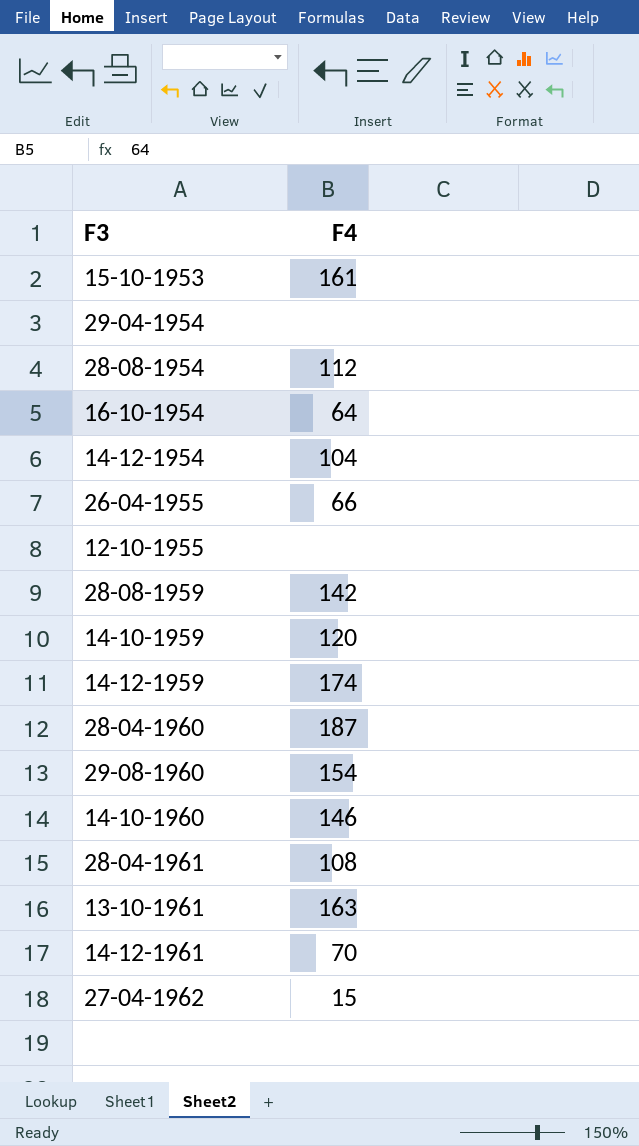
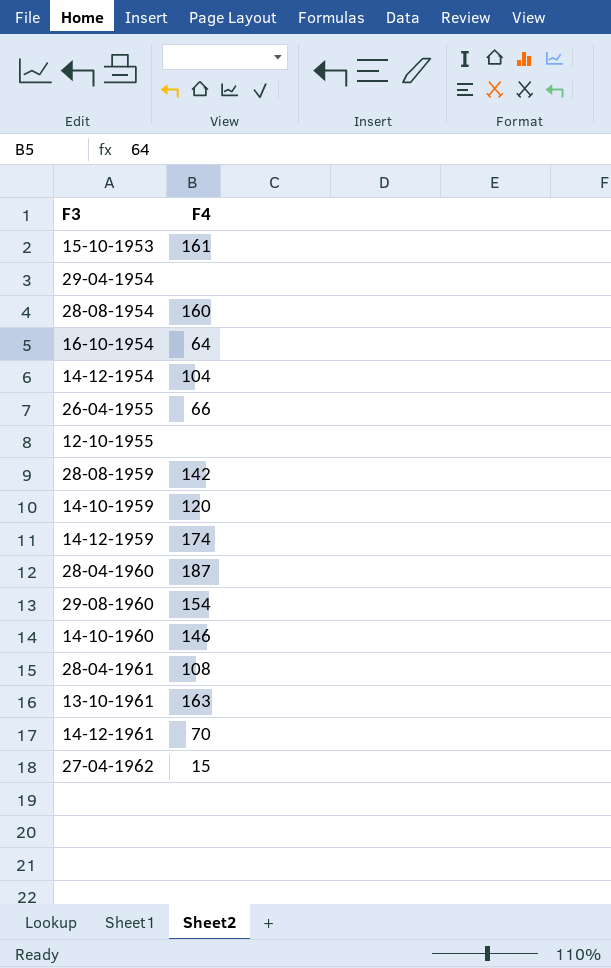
28-08-1954 | F4: 112 -> 160

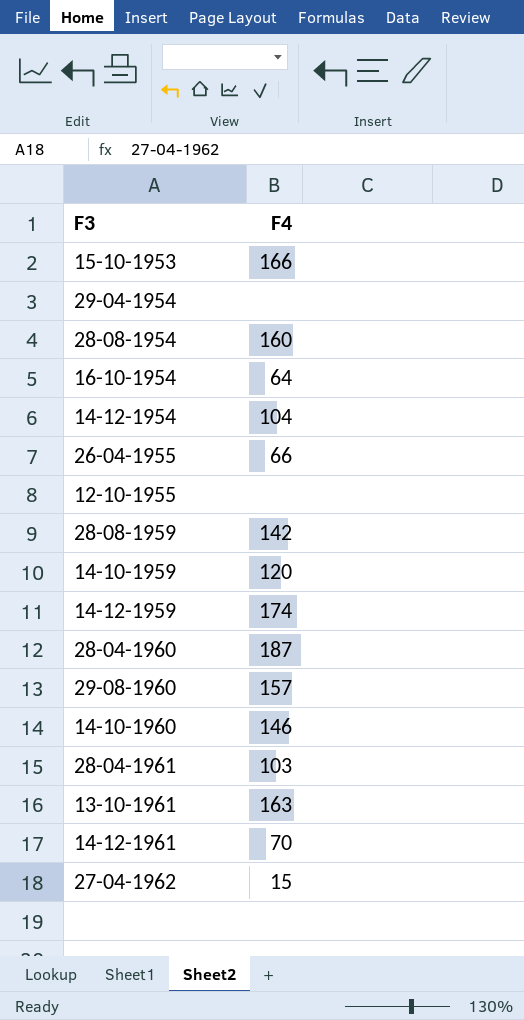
15-10-1953 | F4: 161 -> 166
29-08-1960 | F4: 154 -> 157
28-04-1961 | F4: 108 -> 103

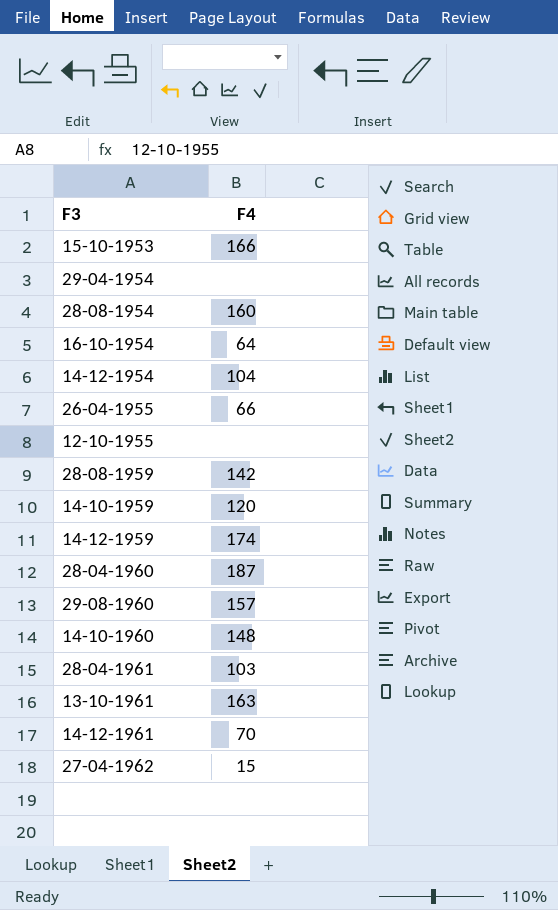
14-10-1960 | F4: 146 -> 148

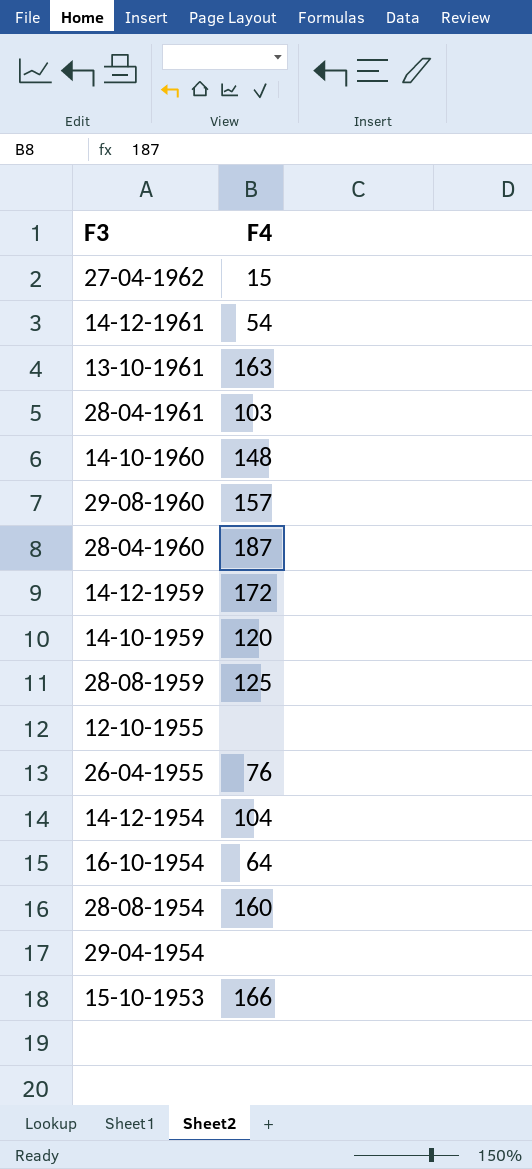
row order: F3 ascending -> F3 descending
14-12-1961 | F4: 70 -> 54
14-12-1959 | F4: 174 -> 172
28-08-1959 | F4: 142 -> 125
26-04-1955 | F4: 66 -> 76

